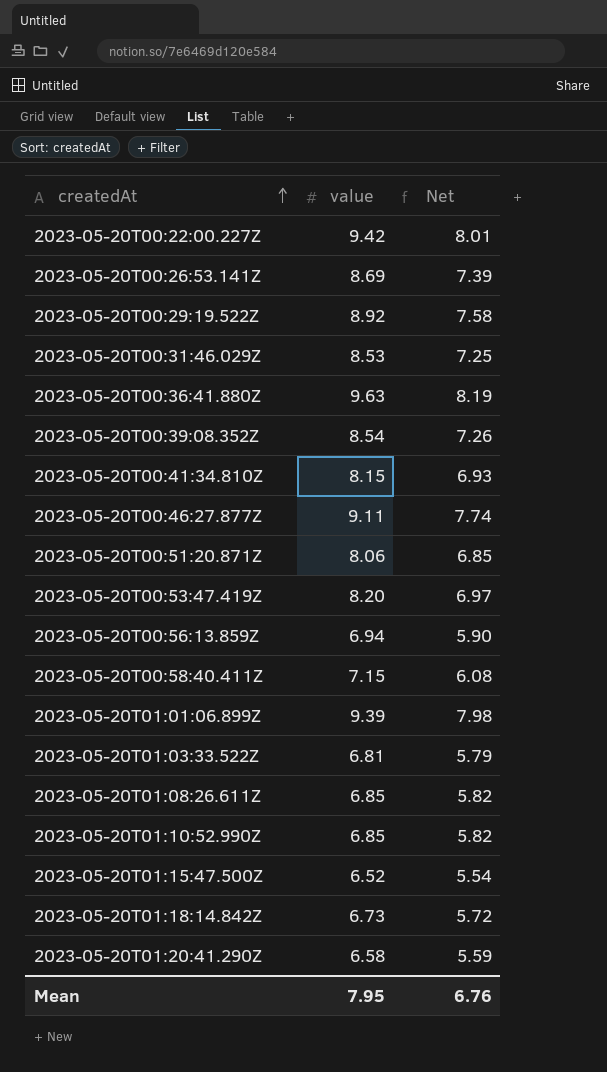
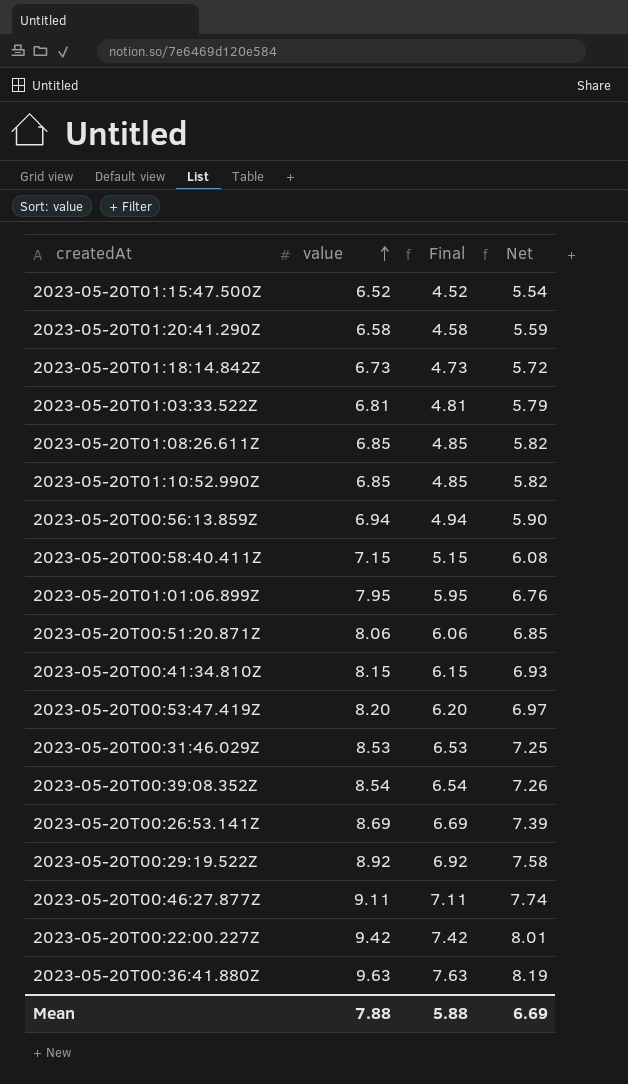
row order: createdAt ascending -> value ascending
column Final | formula: none -> [value] - 2
2023-05-20T01:01:06.899Z | value: 9.39 -> 7.95
2023-05-20T01:01:06.899Z | Net: 7.98 -> 6.76
Mean | value: 7.95 -> 7.88
Mean | Net: 6.76 -> 6.69

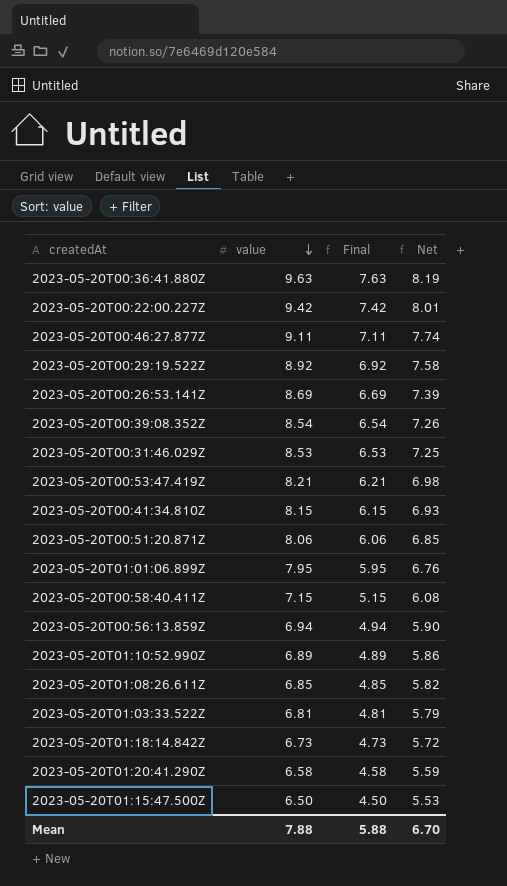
row order: value ascending -> value descending
2023-05-20T00:53:47.419Z | value: 8.20 -> 8.21
2023-05-20T00:53:47.419Z | Final: 6.20 -> 6.21
2023-05-20T00:53:47.419Z | Net: 6.97 -> 6.98
2023-05-20T01:10:52.990Z | value: 6.85 -> 6.89
2023-05-20T01:10:52.990Z | Final: 4.85 -> 4.89
2023-05-20T01:10:52.990Z | Net: 5.82 -> 5.86
2023-05-20T01:15:47.500Z | value: 6.52 -> 6.50
2023-05-20T01:15:47.500Z | Final: 4.52 -> 4.50
2023-05-20T01:15:47.500Z | Net: 5.54 -> 5.53
Mean | Net: 6.69 -> 6.70

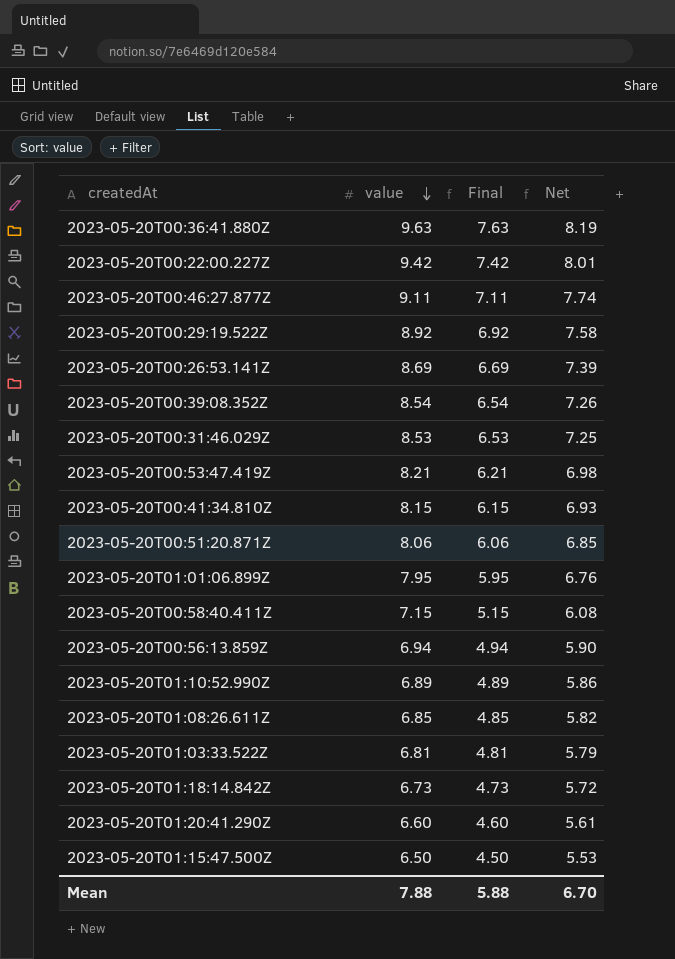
2023-05-20T01:20:41.290Z | value: 6.58 -> 6.60
2023-05-20T01:20:41.290Z | Final: 4.58 -> 4.60
2023-05-20T01:20:41.290Z | Net: 5.59 -> 5.61

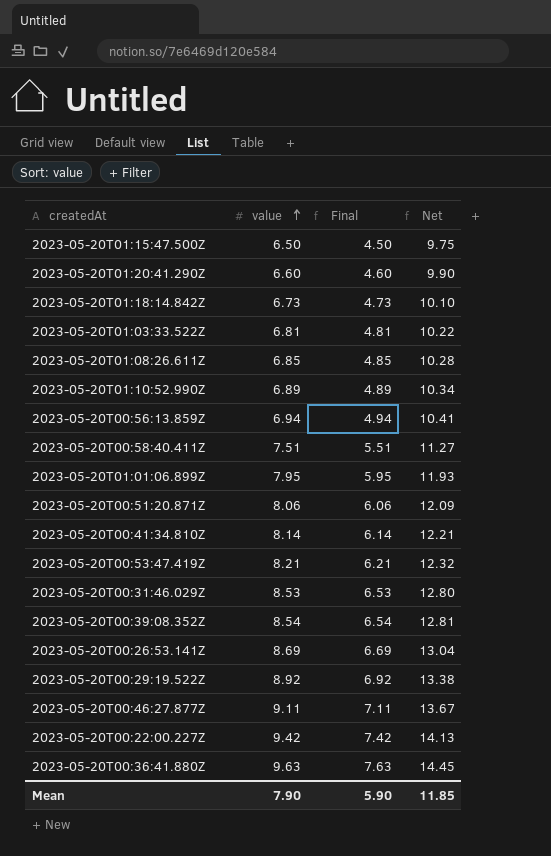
row order: value descending -> value ascending
column Net | formula: [value] * 0.85 -> [value] * 1.5
2023-05-20T00:58:40.411Z | value: 7.15 -> 7.51
2023-05-20T00:58:40.411Z | Final: 5.15 -> 5.51
2023-05-20T00:41:34.810Z | value: 8.15 -> 8.14
2023-05-20T00:41:34.810Z | Final: 6.15 -> 6.14
Mean | value: 7.88 -> 7.90
Mean | Final: 5.88 -> 5.90
Mean | Net: 6.70 -> 11.85

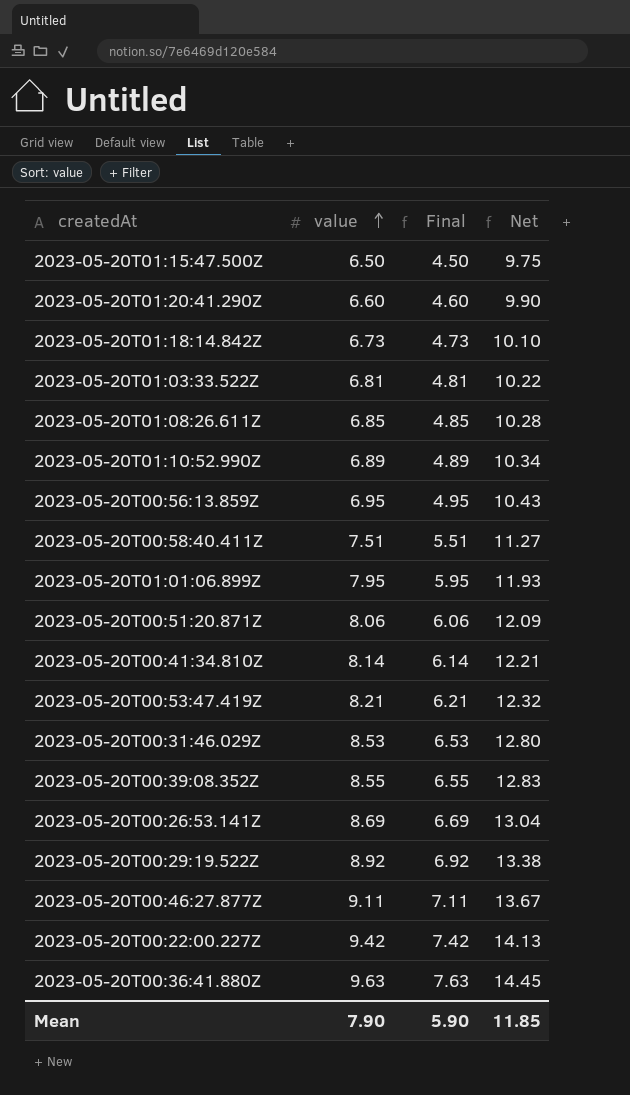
2023-05-20T00:56:13.859Z | value: 6.94 -> 6.95
2023-05-20T00:56:13.859Z | Final: 4.94 -> 4.95
2023-05-20T00:56:13.859Z | Net: 10.41 -> 10.43
2023-05-20T00:39:08.352Z | value: 8.54 -> 8.55
2023-05-20T00:39:08.352Z | Final: 6.54 -> 6.55
2023-05-20T00:39:08.352Z | Net: 12.81 -> 12.83

